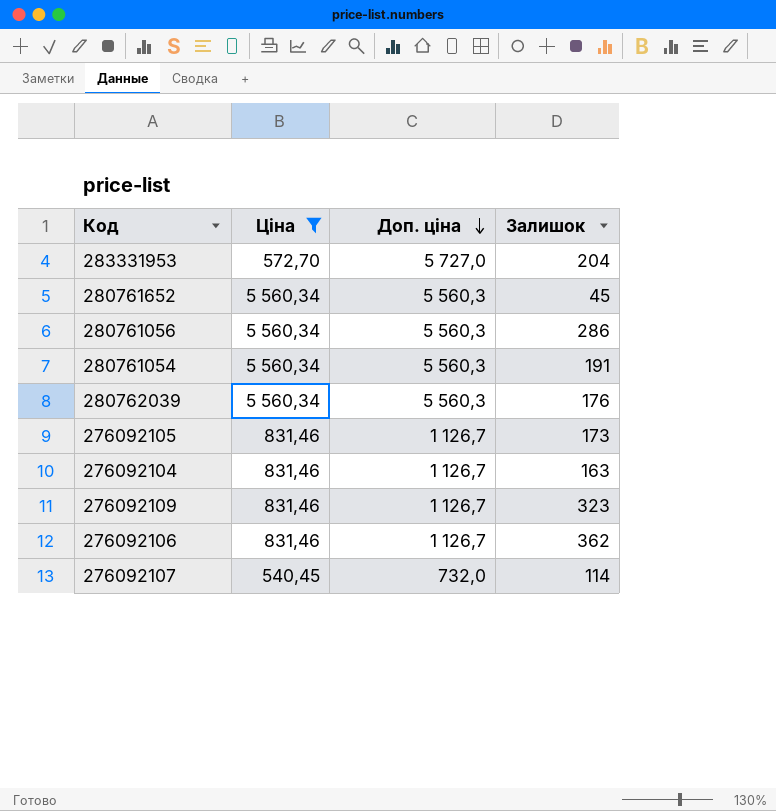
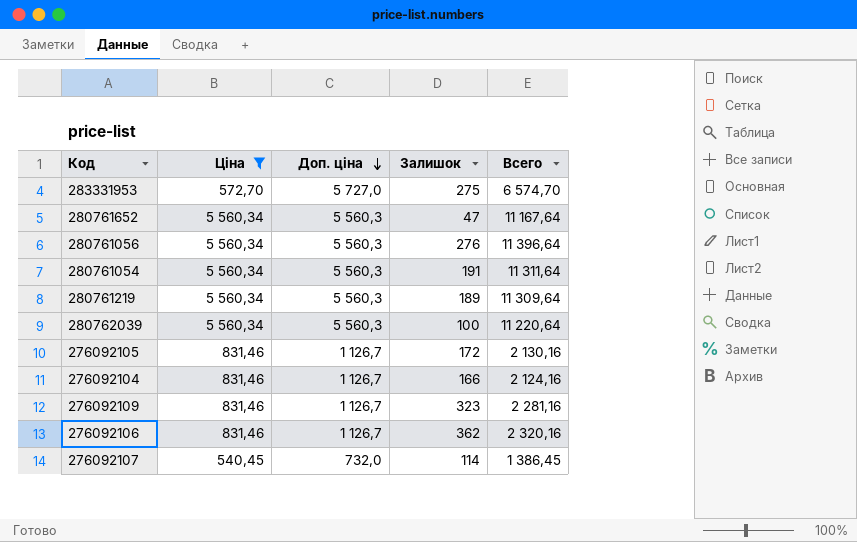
column Всего | formula: none -> [Ціна] + [Доп. ціна] + [Залишок]
283331953 | Залишок: 204 -> 275
280761652 | Залишок: 45 -> 47
280761056 | Залишок: 286 -> 276
row 280761219: none -> 5 560,34 | 5 560,3 | 189 | 11 309,64
280762039 | Залишок: 176 -> 100
276092105 | Залишок: 173 -> 172
276092104 | Залишок: 163 -> 166

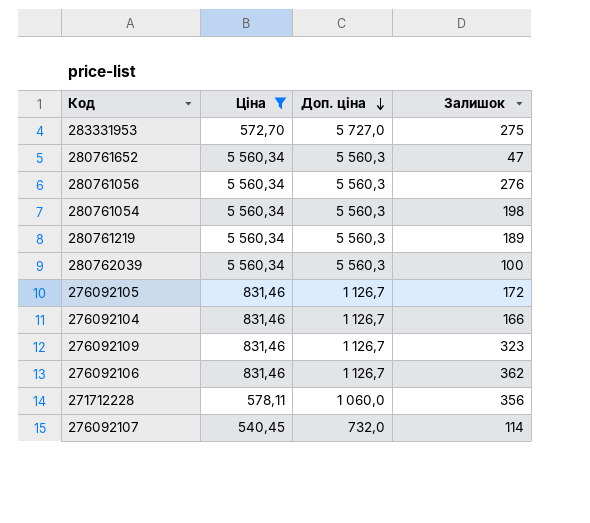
column Всего | formula: [Ціна] + [Доп. ціна] + [Залишок] -> none
280761054 | Залишок: 191 -> 198
row 271712228: none -> 578,11 | 1 060,0 | 356

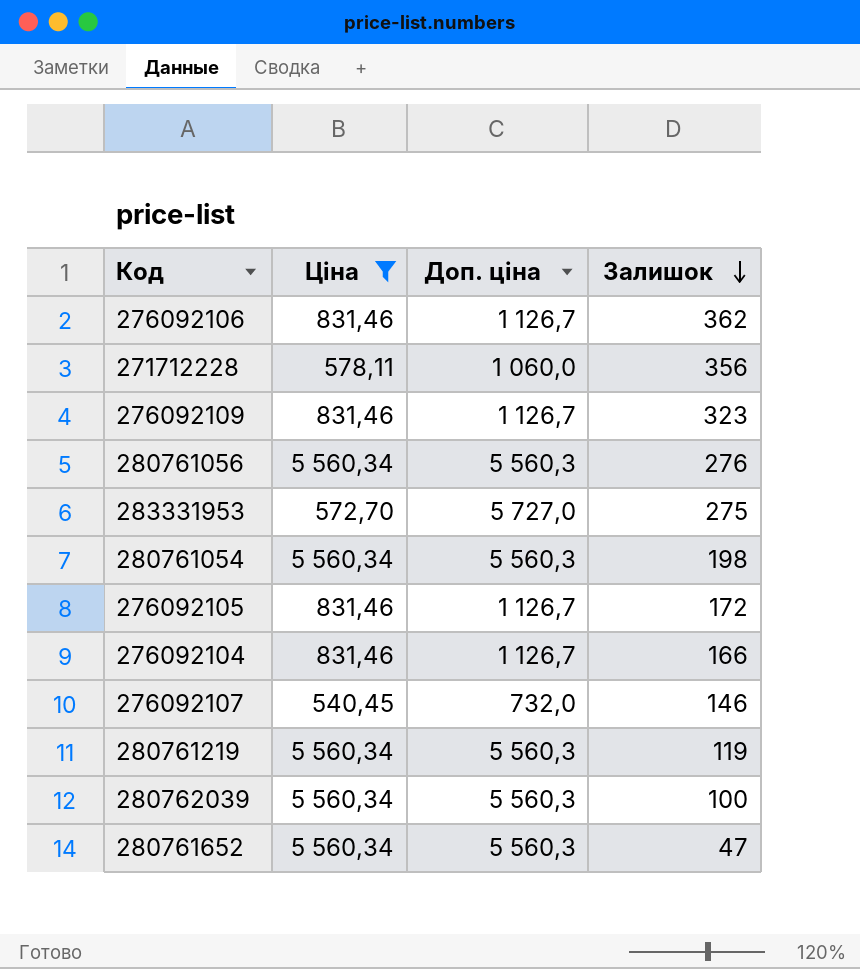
row order: Доп. ціна descending -> Залишок descending
276092107 | Залишок: 114 -> 146
280761219 | Залишок: 189 -> 119

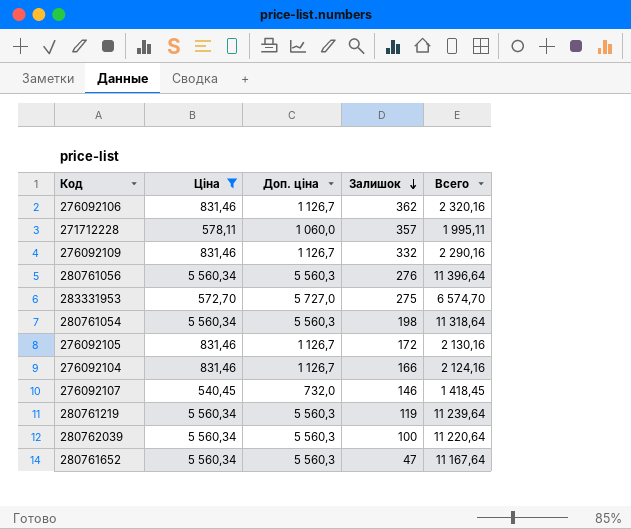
column Всего | formula: none -> [Ціна] + [Доп. ціна] + [Залишок]
271712228 | Залишок: 356 -> 357
276092109 | Залишок: 323 -> 332

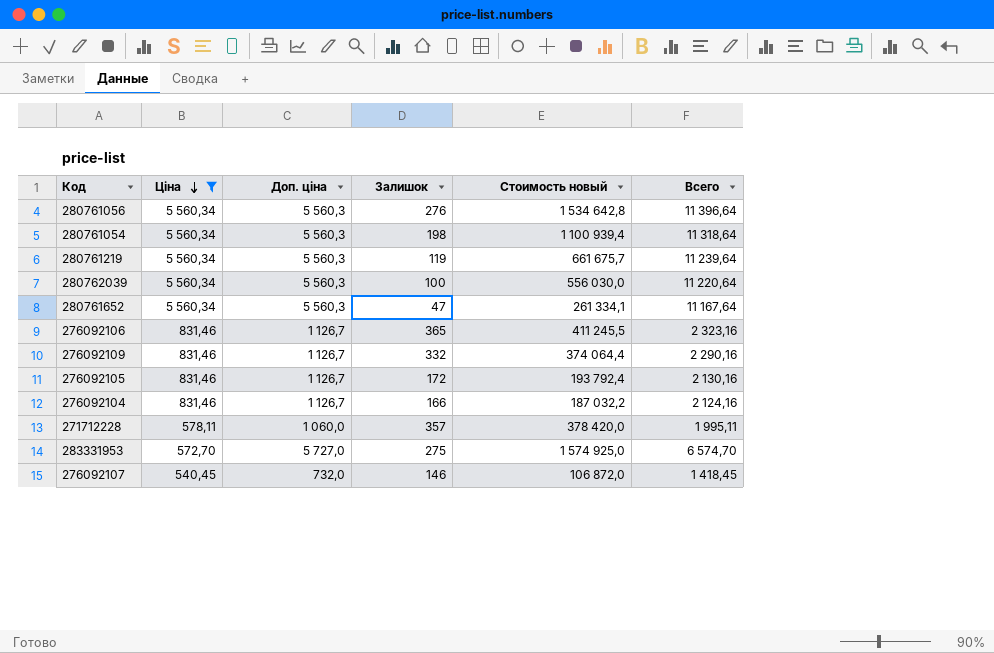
row order: Залишок descending -> Ціна descending
column Стоимость новый | formula: none -> [Доп. ціна] * [Залишок]
276092106 | Залишок: 362 -> 365
276092106 | Всего: 2 320,16 -> 2 323,16

